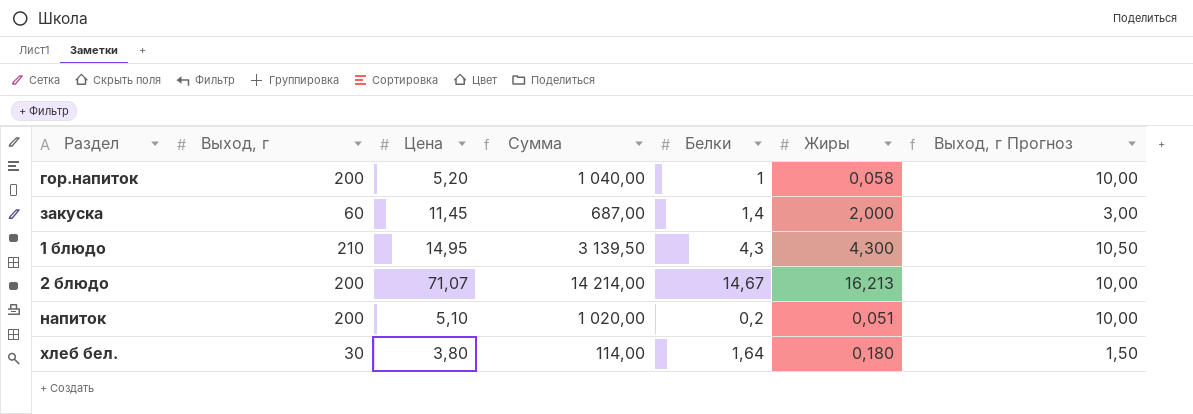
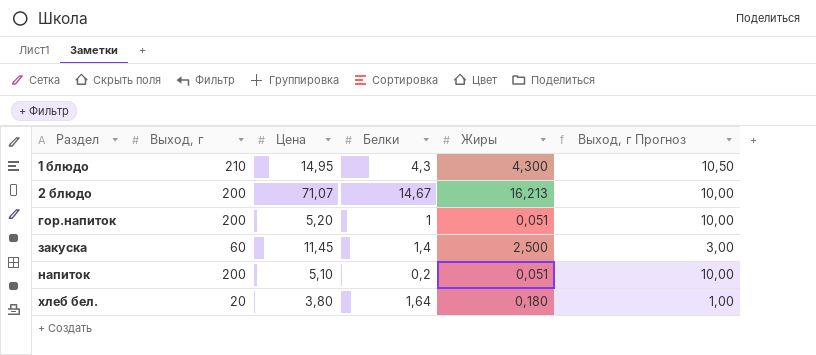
row order: none -> Раздел ascending
column Сумма | formula: [Выход, г] * [Цена] -> none
гор.напиток | Жиры: 0,058 -> 0,051
закуска | Жиры: 2,000 -> 2,500
хлеб бел. | Выход, г: 30 -> 20
хлеб бел. | Выход, г Прогноз: 1,50 -> 1,00

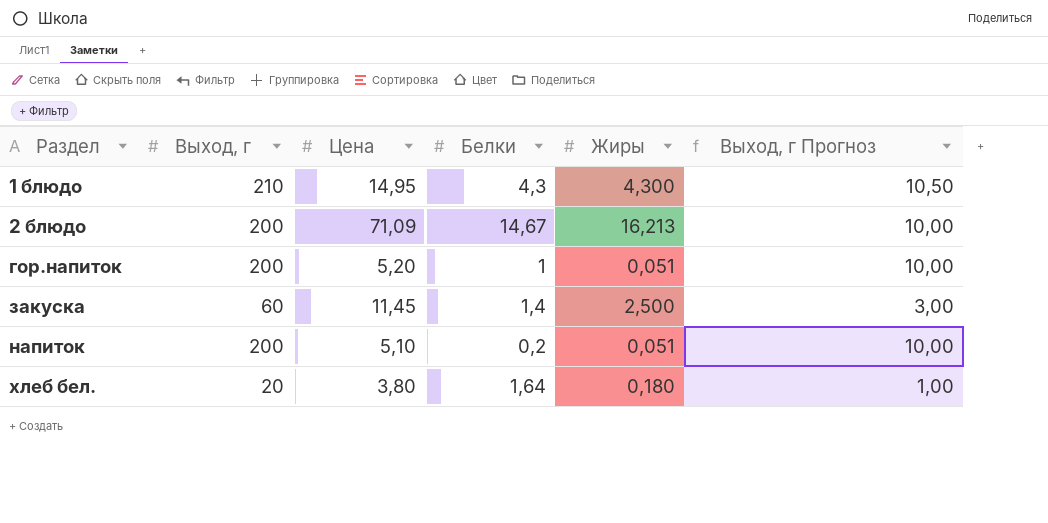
2 блюдо | Цена: 71,07 -> 71,09

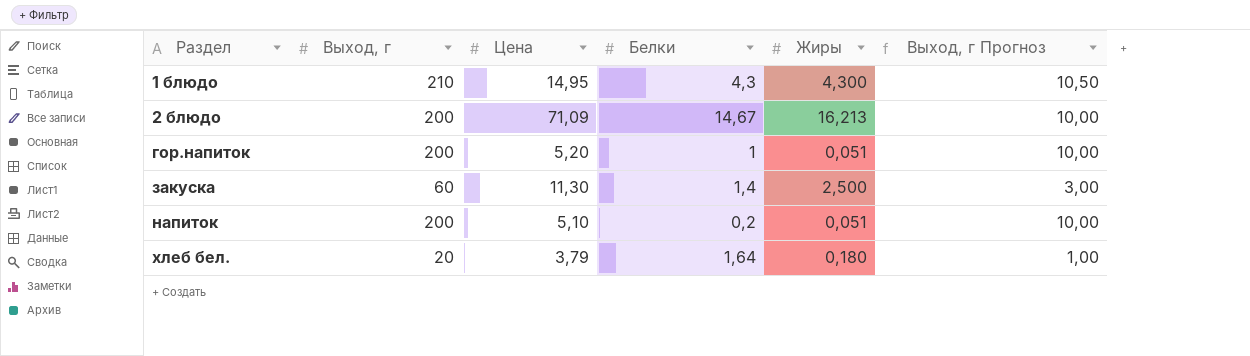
закуска | Цена: 11,45 -> 11,30
хлеб бел. | Цена: 3,80 -> 3,79

